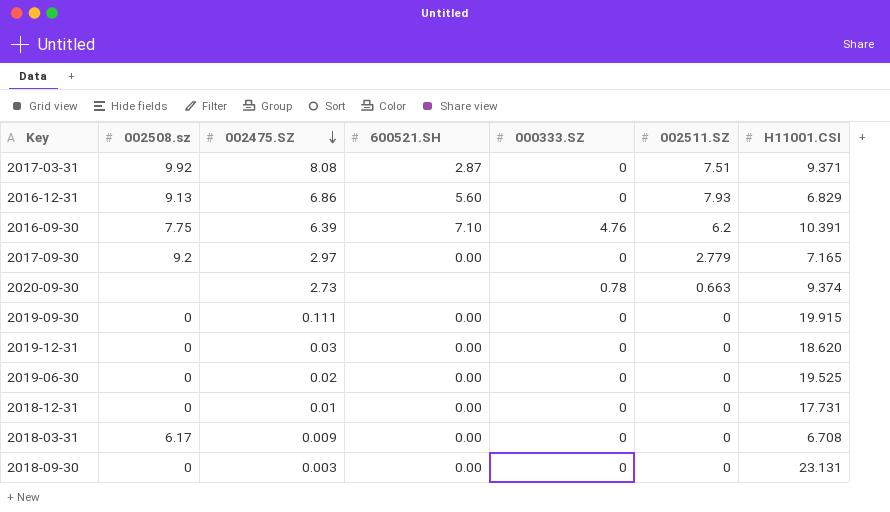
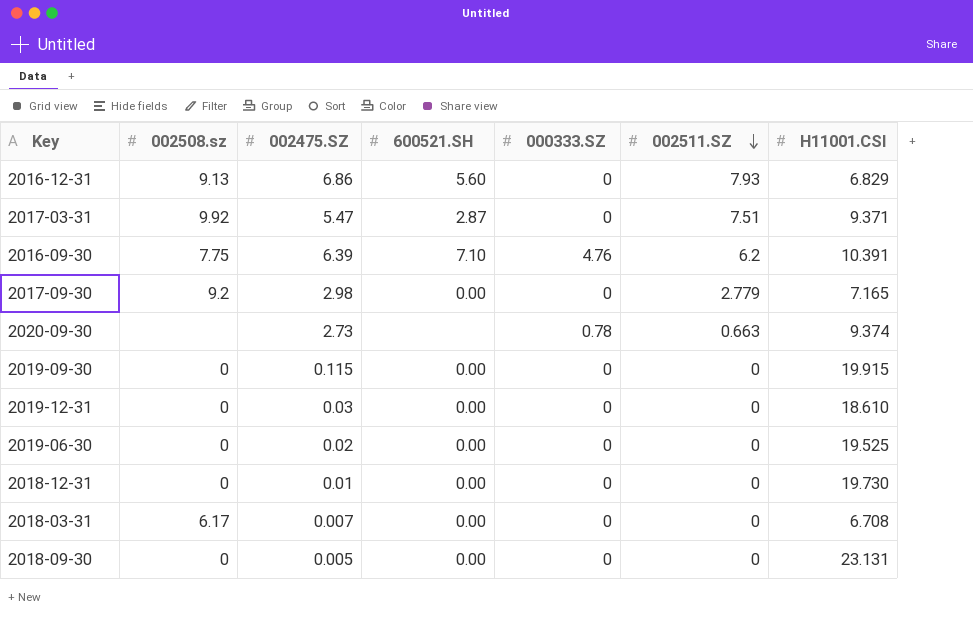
row order: 002475.SZ descending -> 002511.SZ descending
2017-03-31 | 002475.SZ: 8.08 -> 5.47
2017-09-30 | 002475.SZ: 2.97 -> 2.98
2019-09-30 | 002475.SZ: 0.111 -> 0.115
2019-12-31 | H11001.CSI: 18.620 -> 18.610
2018-12-31 | H11001.CSI: 17.731 -> 19.730
2018-03-31 | 002475.SZ: 0.009 -> 0.007
2018-09-30 | 002475.SZ: 0.003 -> 0.005

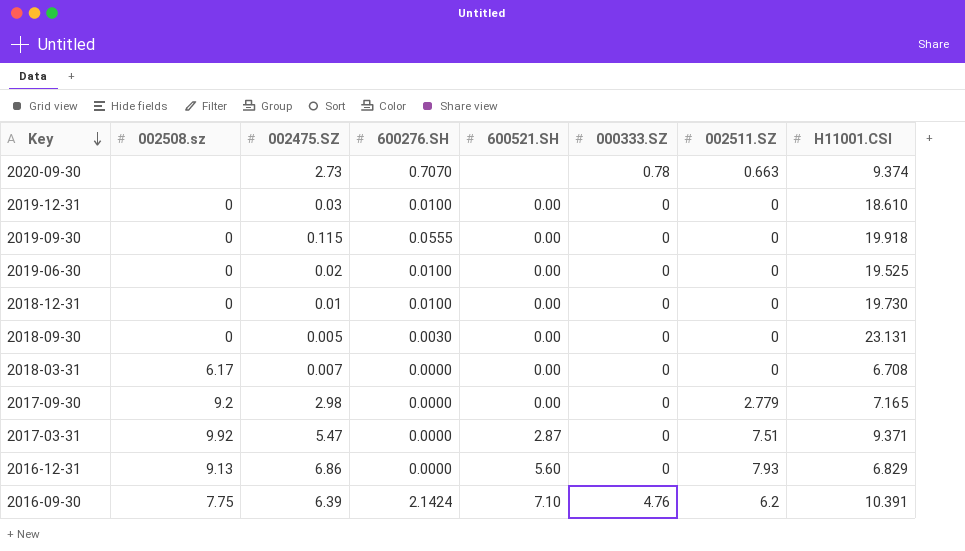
row order: 002511.SZ descending -> Key descending
column 600276.SH | position: none -> 4
2019-09-30 | H11001.CSI: 19.915 -> 19.918

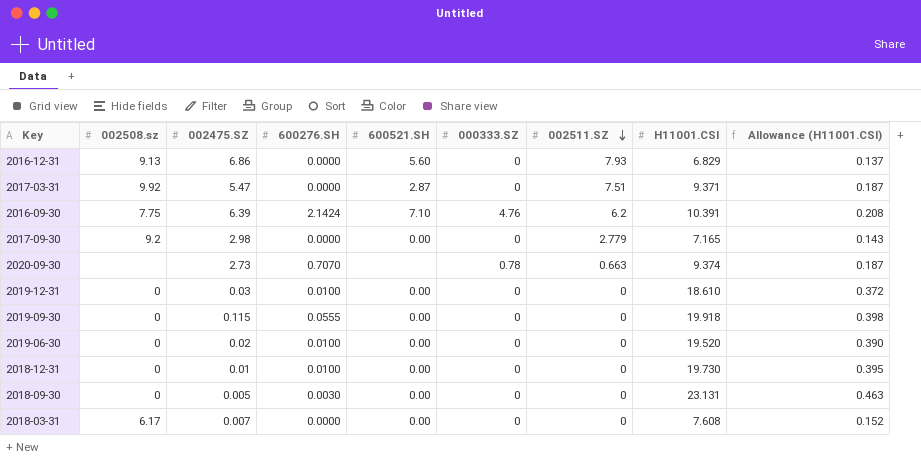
row order: Key descending -> 002511.SZ descending
column Allowance (H11001.CSI) | formula: none -> [H11001.CSI] * 0.02
2019-06-30 | H11001.CSI: 19.525 -> 19.520
2018-03-31 | H11001.CSI: 6.708 -> 7.608

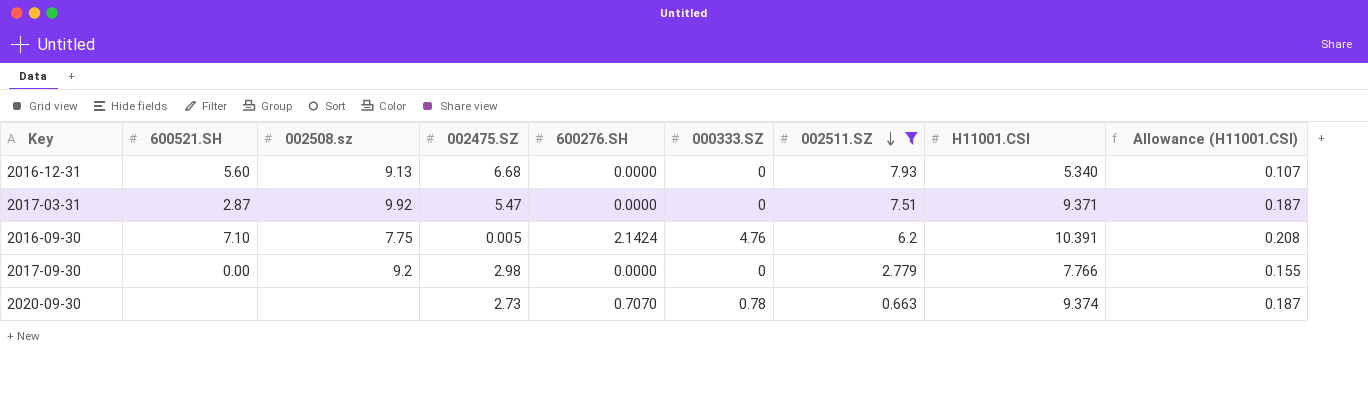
filter: none -> 002511.SZ != 0
column 600521.SH | position: 5 -> 2
2016-12-31 | 002475.SZ: 6.86 -> 6.68
2016-12-31 | H11001.CSI: 6.829 -> 5.340
2016-12-31 | Allowance (H11001.CSI): 0.137 -> 0.107
2016-09-30 | 002475.SZ: 6.39 -> 0.005
2017-09-30 | H11001.CSI: 7.165 -> 7.766
2017-09-30 | Allowance (H11001.CSI): 0.143 -> 0.155

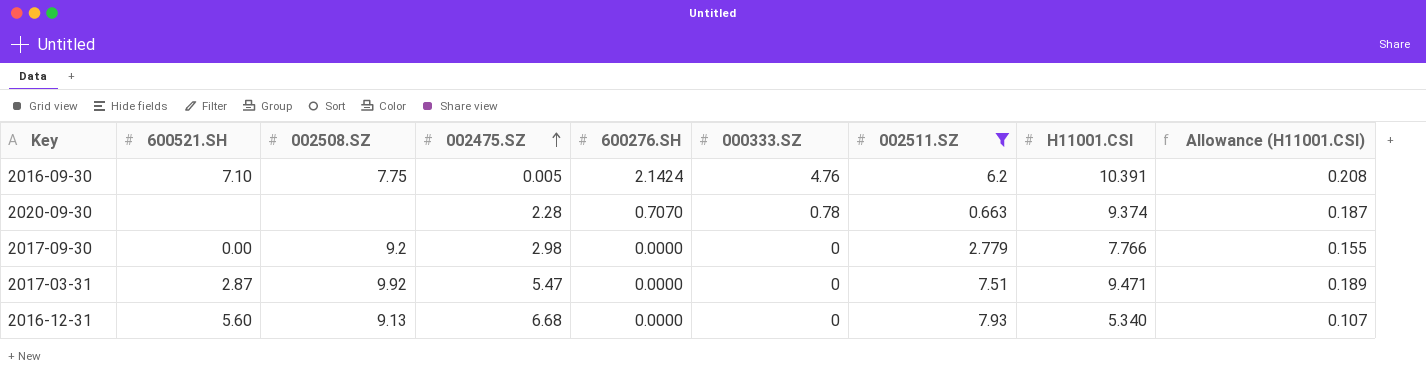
row order: 002511.SZ descending -> 002475.SZ ascending
column name: 002508.sz -> 002508.SZ
2020-09-30 | 002475.SZ: 2.73 -> 2.28
2017-03-31 | H11001.CSI: 9.371 -> 9.471
2017-03-31 | Allowance (H11001.CSI): 0.187 -> 0.189

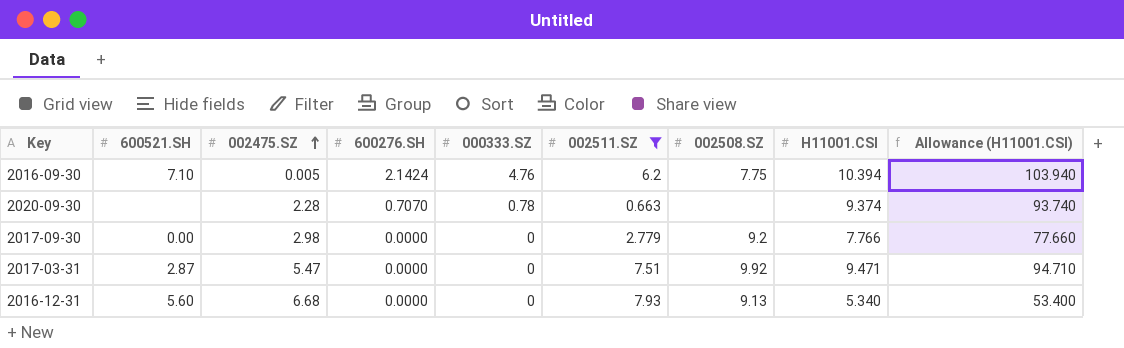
column 002508.SZ | position: 3 -> 7
column Allowance (H11001.CSI) | formula: [H11001.CSI] * 0.02 -> [H11001.CSI] * 10
2016-09-30 | H11001.CSI: 10.391 -> 10.394

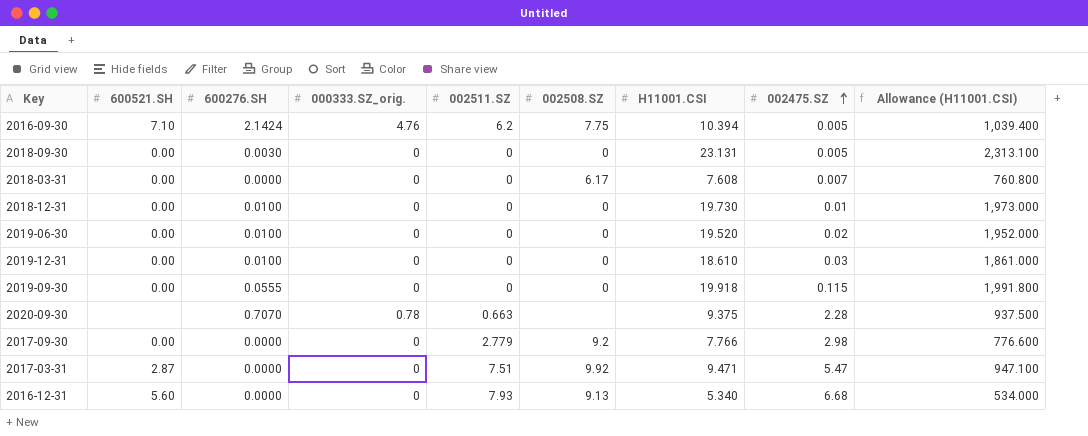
filter: 002511.SZ != 0 -> none
column name: 000333.SZ -> 000333.SZ_orig.
column 002475.SZ | position: 3 -> 8
column Allowance (H11001.CSI) | formula: [H11001.CSI] * 10 -> [H11001.CSI] * 100
2020-09-30 | H11001.CSI: 9.374 -> 9.375

